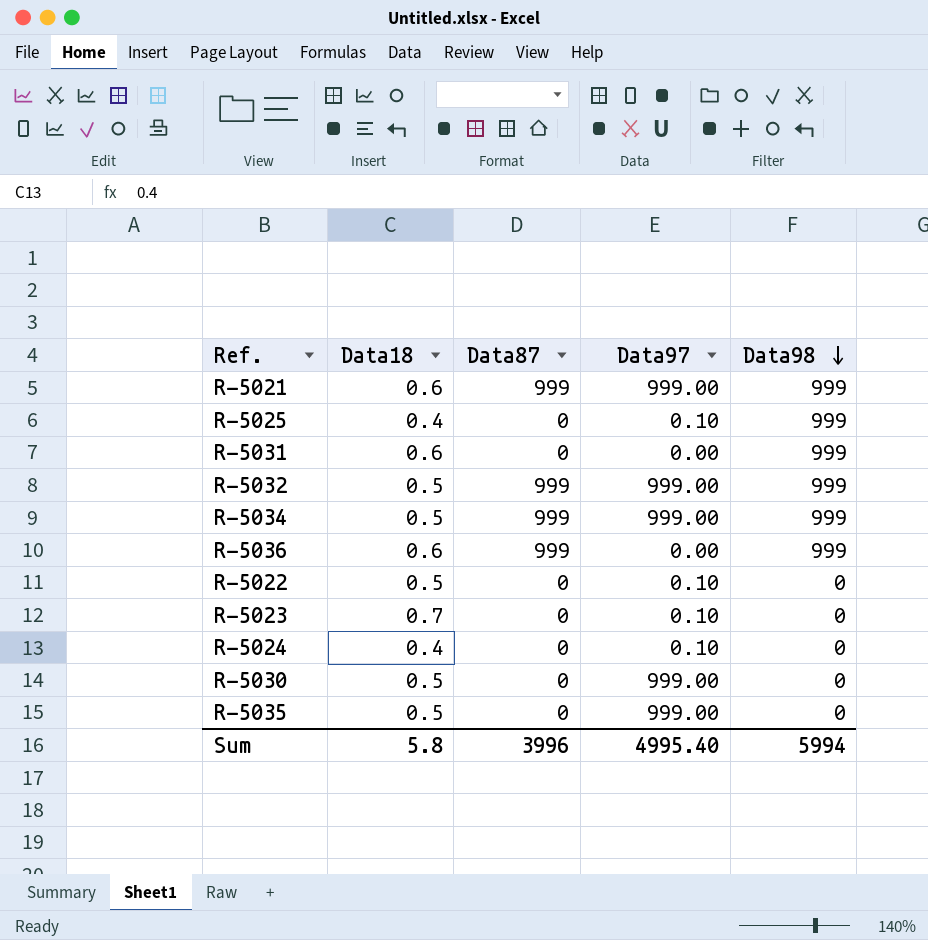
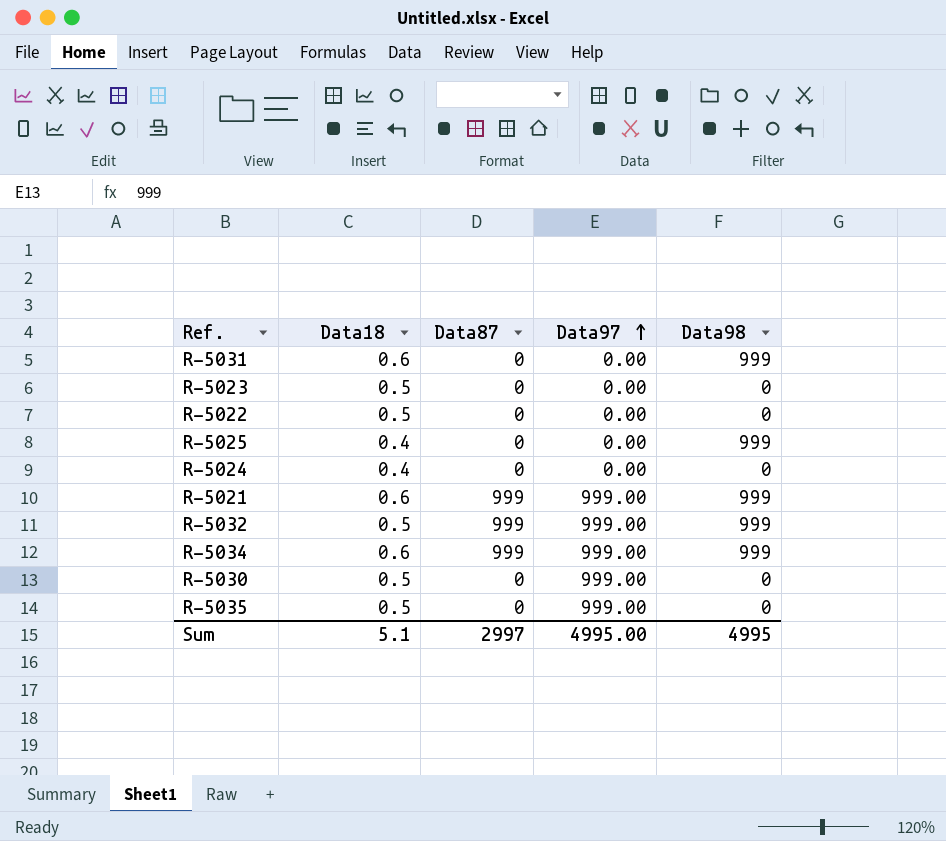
row order: Data98 descending -> Data97 ascending
row R-5036: 0.6 | 999 | 0.00 | 999 -> none
R-5023 | Data18: 0.7 -> 0.5
R-5023 | Data97: 0.10 -> 0.00
R-5022 | Data97: 0.10 -> 0.00
R-5025 | Data97: 0.10 -> 0.00
R-5024 | Data97: 0.10 -> 0.00
R-5034 | Data18: 0.5 -> 0.6
Sum | Data18: 5.8 -> 5.1
Sum | Data87: 3996 -> 2997
Sum | Data97: 4995.40 -> 4995.00
Sum | Data98: 5994 -> 4995

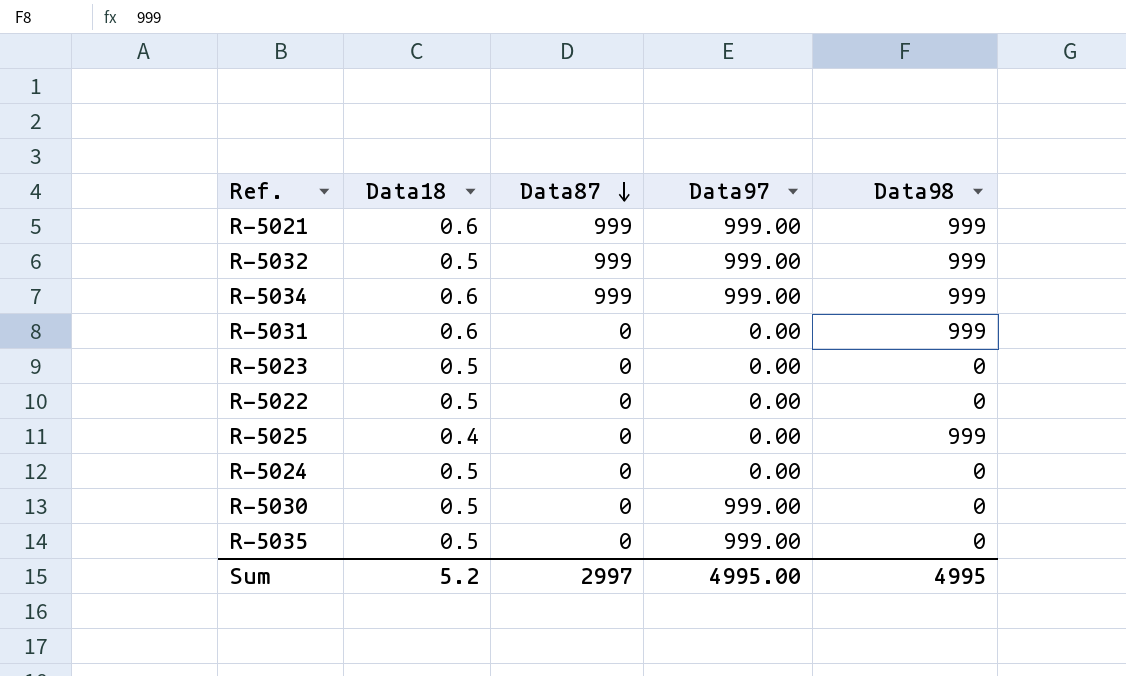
row order: Data97 ascending -> Data87 descending
R-5024 | Data18: 0.4 -> 0.5
Sum | Data18: 5.1 -> 5.2

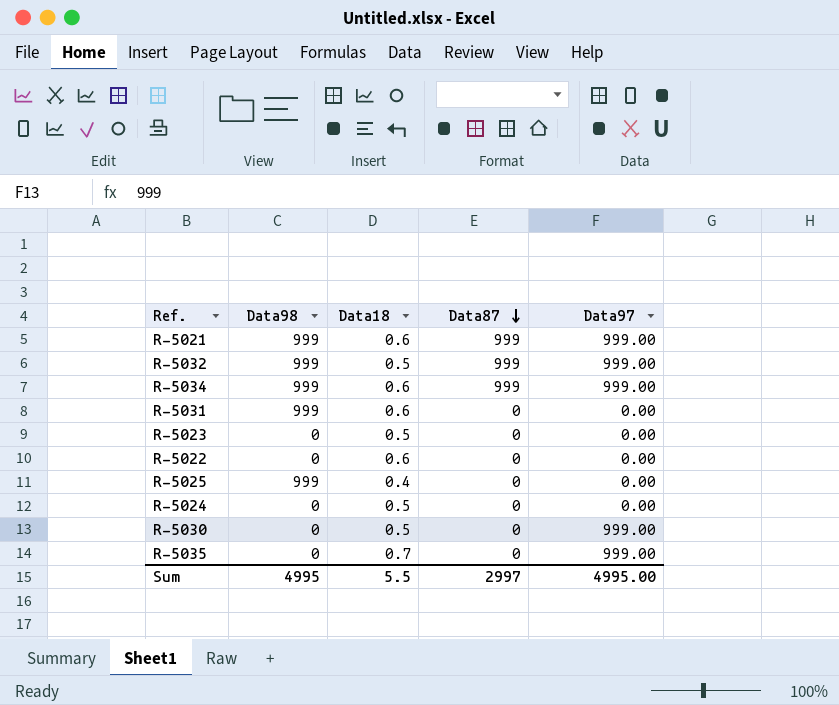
column Data98 | position: 5 -> 2
R-5022 | Data18: 0.5 -> 0.6
R-5035 | Data18: 0.5 -> 0.7
Sum | Data18: 5.2 -> 5.5

